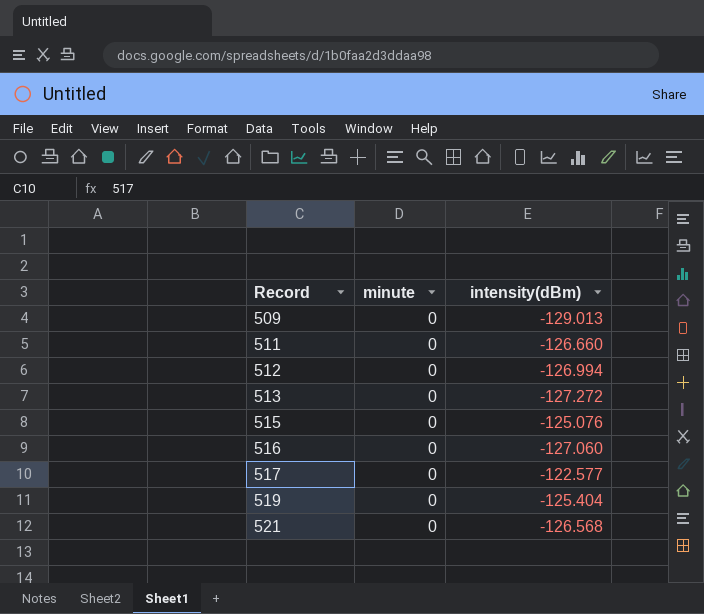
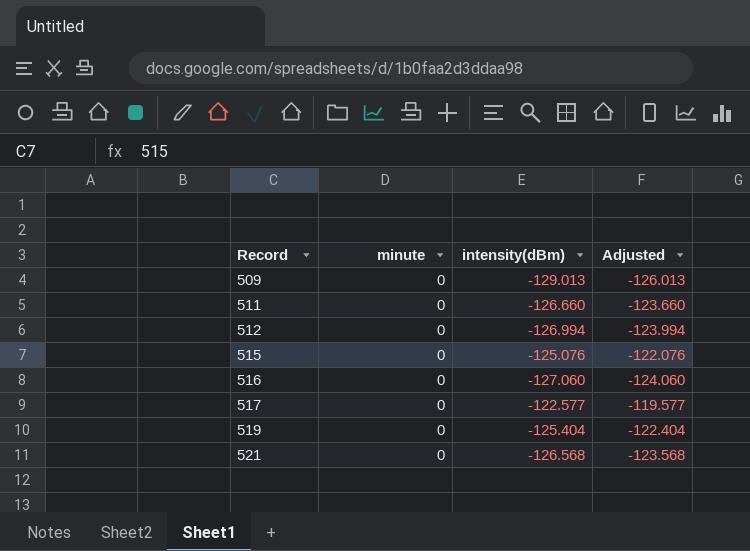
column Adjusted | formula: none -> [intensity(dBm)] + 3
row 513: 0 | -127.272 -> none

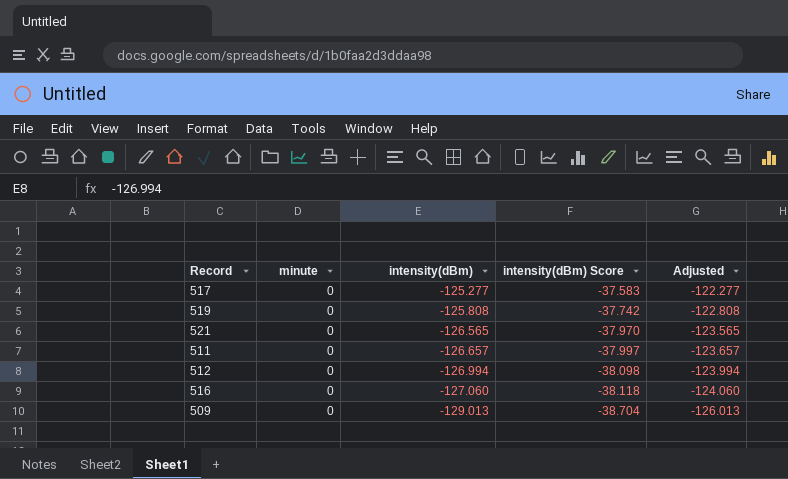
row order: Record ascending -> intensity(dBm) descending
column intensity(dBm) Score | formula: none -> [intensity(dBm)] * 0.3
row 515: 0 | -125.076 | -122.076 -> none
517 | intensity(dBm): -122.577 -> -125.277
517 | Adjusted: -119.577 -> -122.277
519 | intensity(dBm): -125.404 -> -125.808
519 | Adjusted: -122.404 -> -122.808
521 | intensity(dBm): -126.568 -> -126.565
521 | Adjusted: -123.568 -> -123.565
511 | intensity(dBm): -126.660 -> -126.657
511 | Adjusted: -123.660 -> -123.657

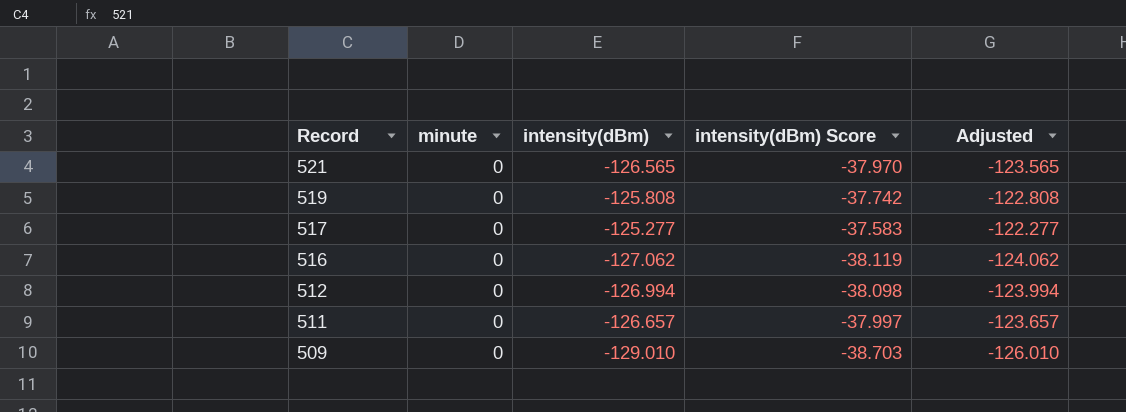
row order: intensity(dBm) descending -> Record descending
516 | intensity(dBm): -127.060 -> -127.062
516 | intensity(dBm) Score: -38.118 -> -38.119
516 | Adjusted: -124.060 -> -124.062
509 | intensity(dBm): -129.013 -> -129.010
509 | intensity(dBm) Score: -38.704 -> -38.703
509 | Adjusted: -126.013 -> -126.010

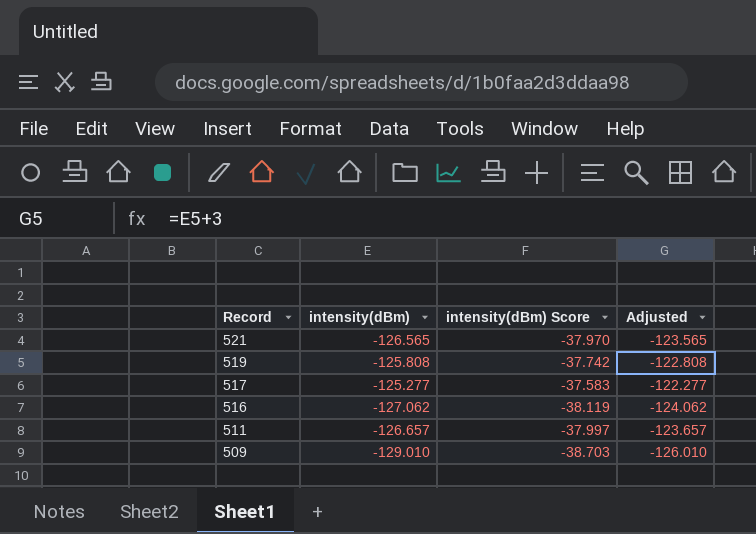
column minute | position: 2 -> none
row 512: 0 | -126.994 | -38.098 | -123.994 -> none

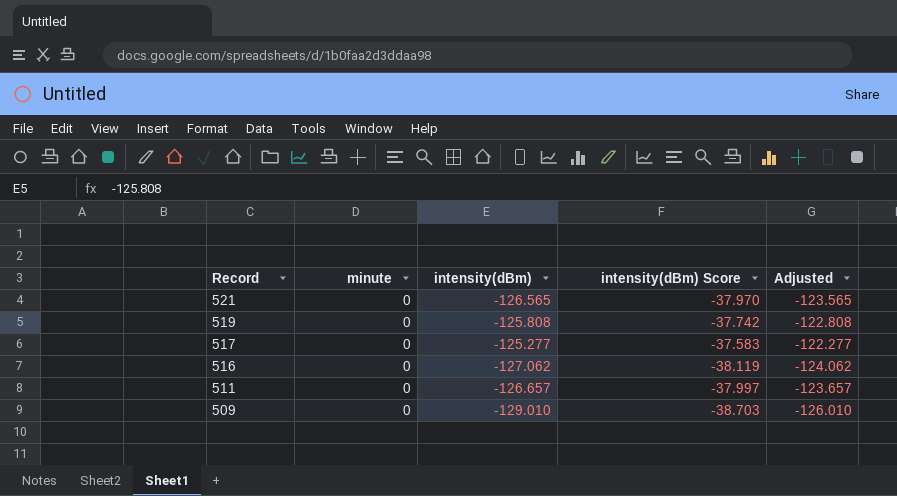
column minute | position: none -> 2

